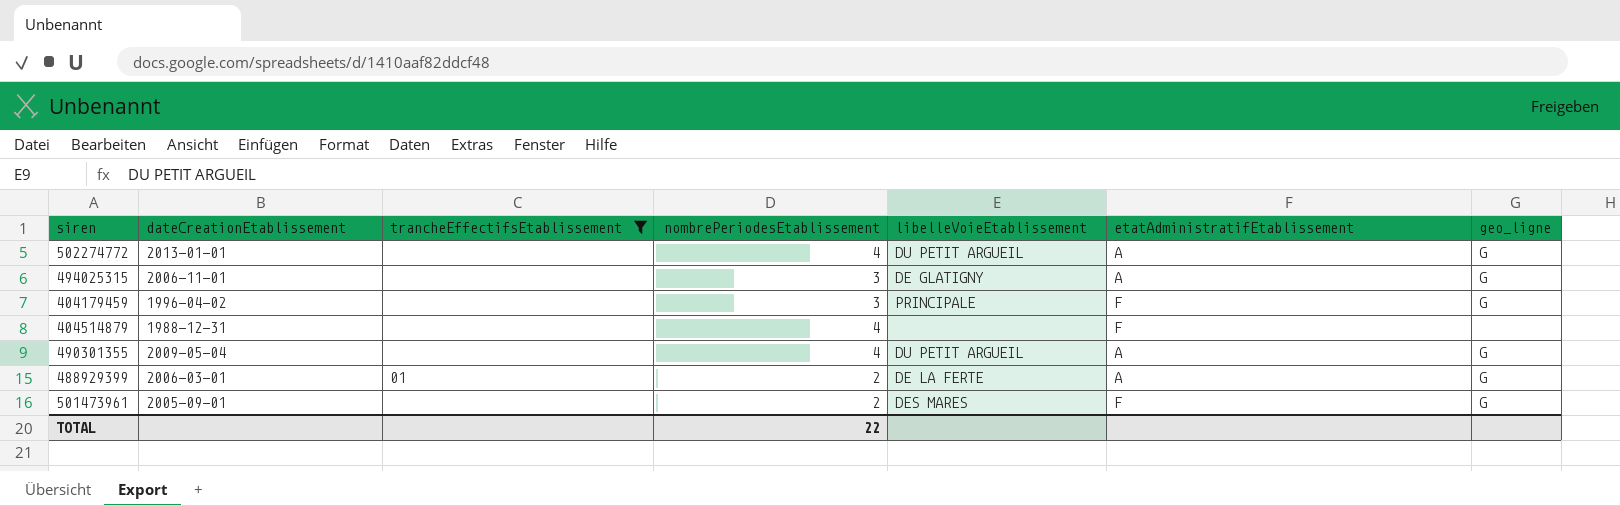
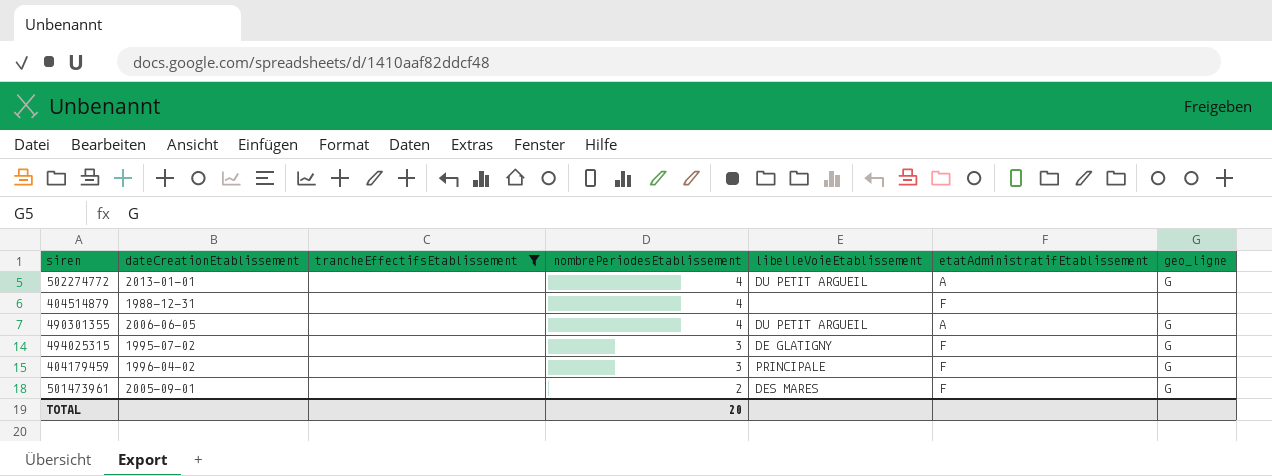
row order: none -> nombrePeriodesEtablissement descending
row 488929399: 2006-03-01 | 01 | 2 | DE LA FERTE | A | G -> none
490301355 | dateCreationEtablissement: 2009-05-04 -> 2006-06-05
494025315 | dateCreationEtablissement: 2006-11-01 -> 1995-07-02
494025315 | etatAdministratifEtablissement: A -> F
TOTAL | nombrePeriodesEtablissement: 22 -> 20

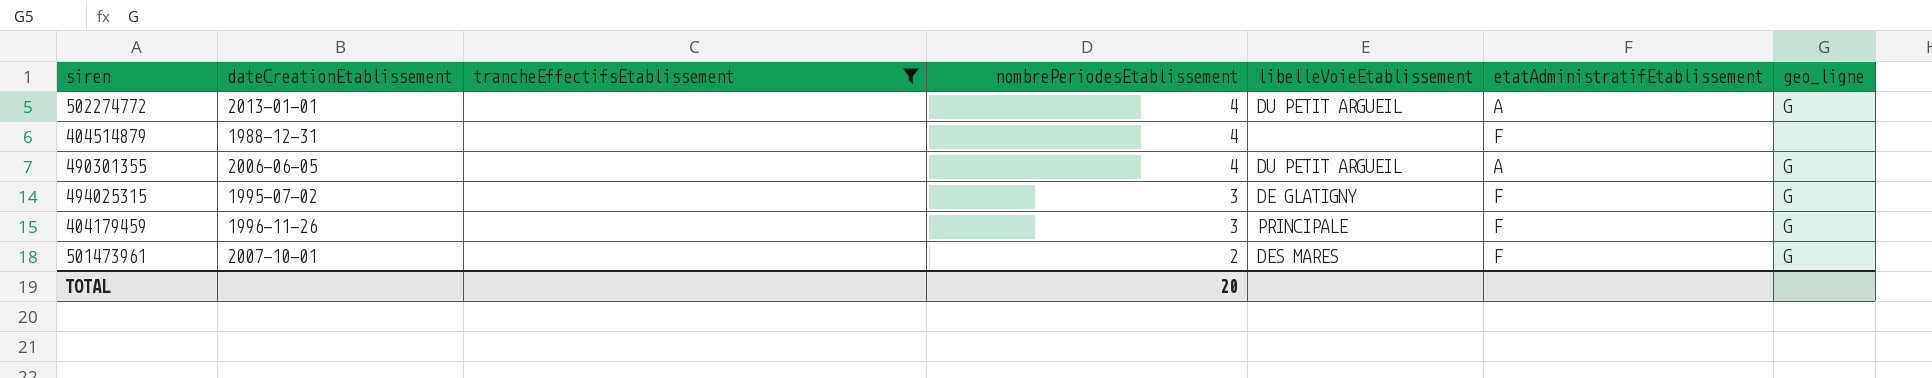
404179459 | dateCreationEtablissement: 1996-04-02 -> 1996-11-26
501473961 | dateCreationEtablissement: 2005-09-01 -> 2007-10-01

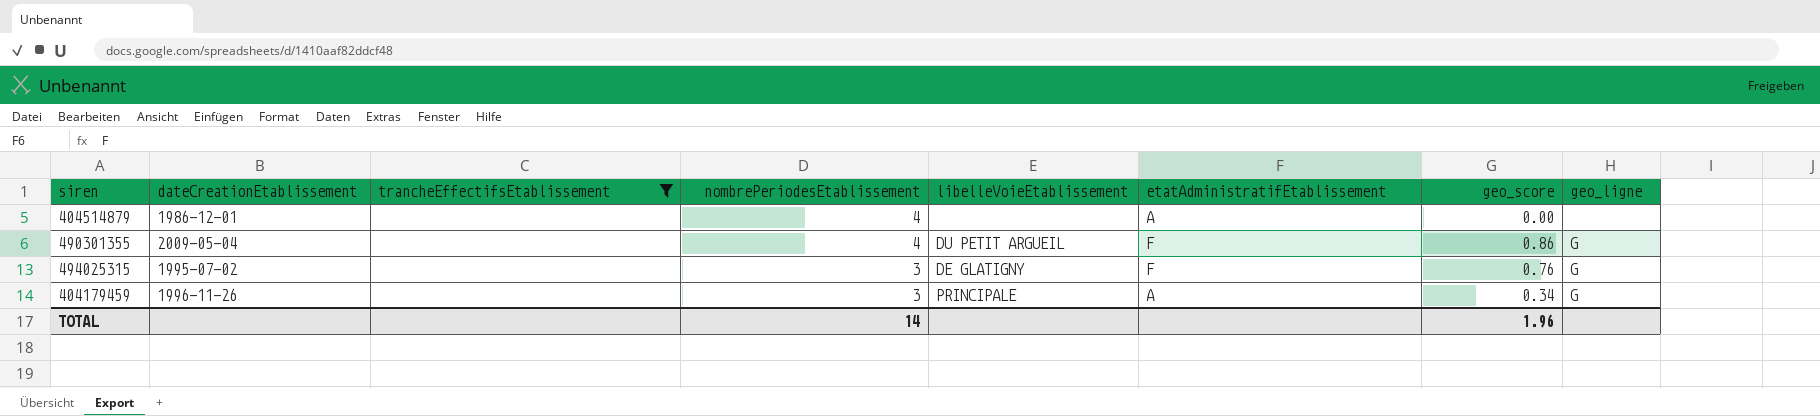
column geo_score | position: none -> 7
row 502274772: 2013-01-01 | none | 4 | DU PETIT ARGUEIL | A | G -> none
row 501473961: 2007-10-01 | none | 2 | DES MARES | F | G -> none
404514879 | dateCreationEtablissement: 1988-12-31 -> 1986-12-01
404514879 | etatAdministratifEtablissement: F -> A
490301355 | dateCreationEtablissement: 2006-06-05 -> 2009-05-04
490301355 | etatAdministratifEtablissement: A -> F
404179459 | etatAdministratifEtablissement: F -> A
TOTAL | nombrePeriodesEtablissement: 20 -> 14

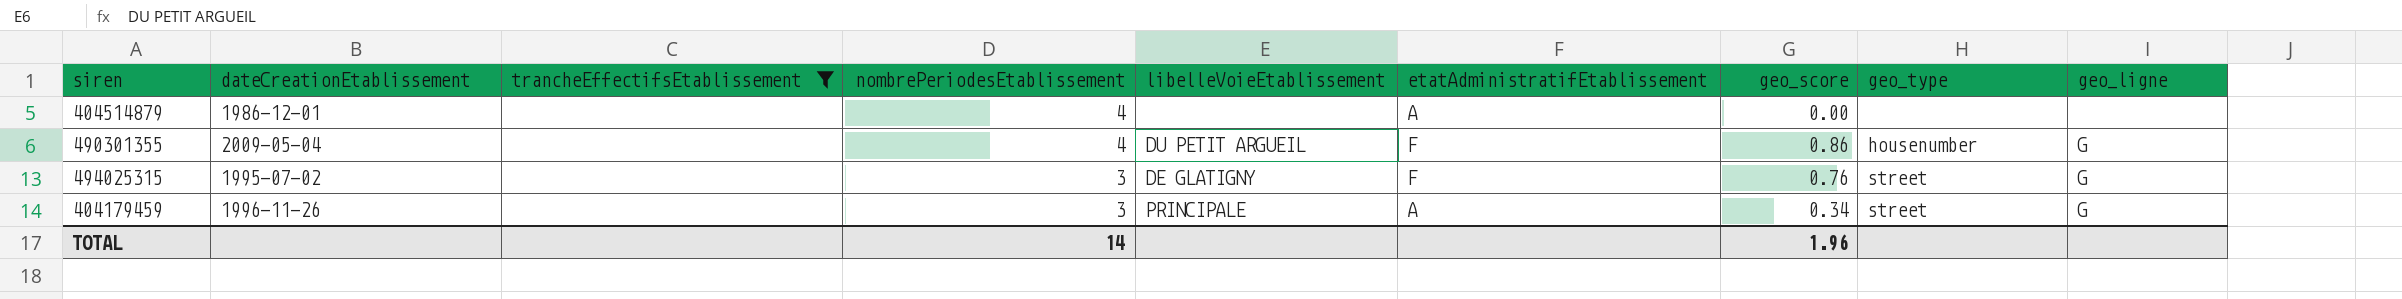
column geo_type | position: none -> 8

